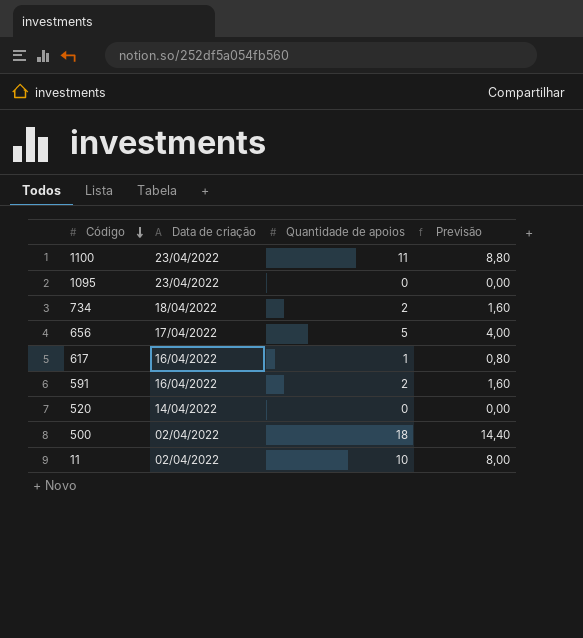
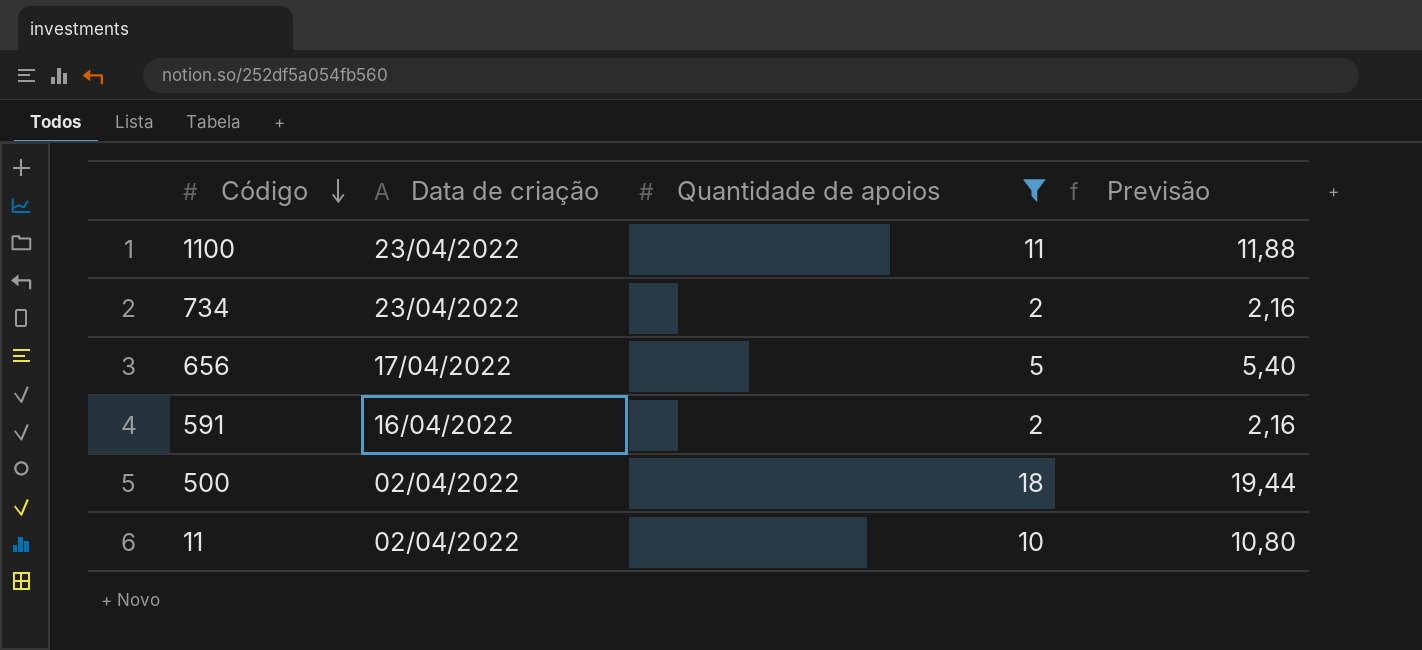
filter: none -> Quantidade de apoios >= 2
column Previsão | formula: [Quantidade de apoios] * 0,8 -> [Quantidade de apoios] * 1,08
734 | Data de criação: 18/04/2022 -> 23/04/2022

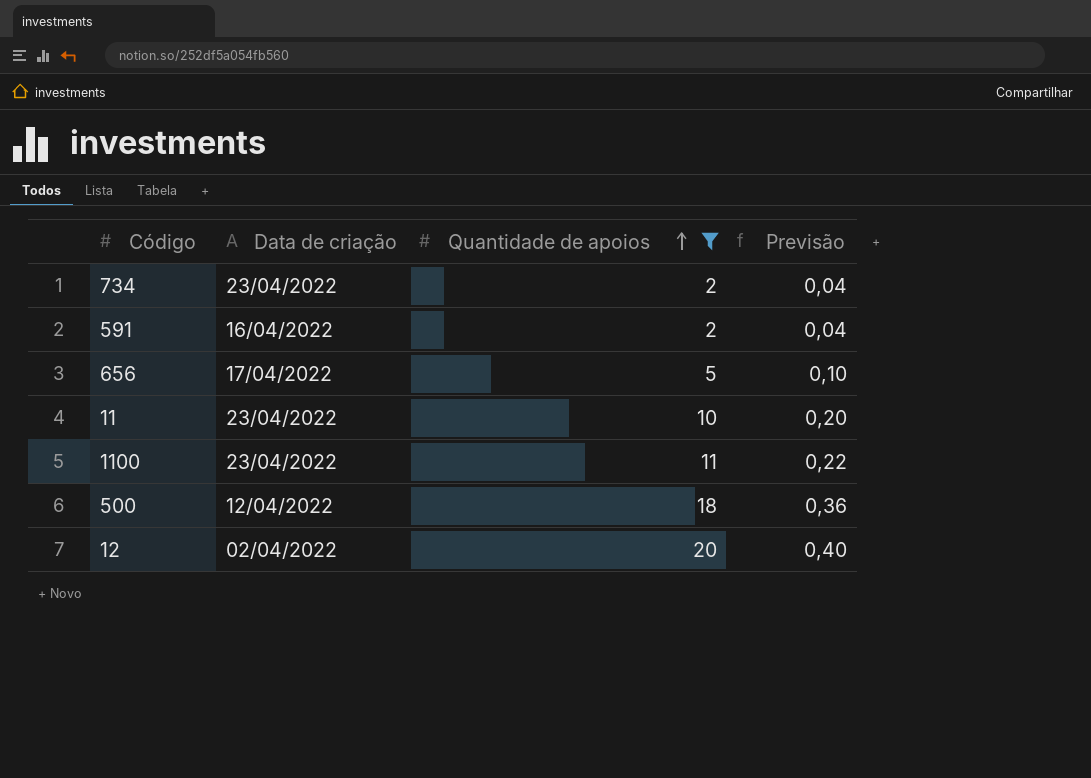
row order: Código descending -> Quantidade de apoios ascending
column Previsão | formula: [Quantidade de apoios] * 1,08 -> [Quantidade de apoios] * 0,02
11 | Data de criação: 02/04/2022 -> 23/04/2022
500 | Data de criação: 02/04/2022 -> 12/04/2022
row 12: none -> 02/04/2022 | 20 | 0,40

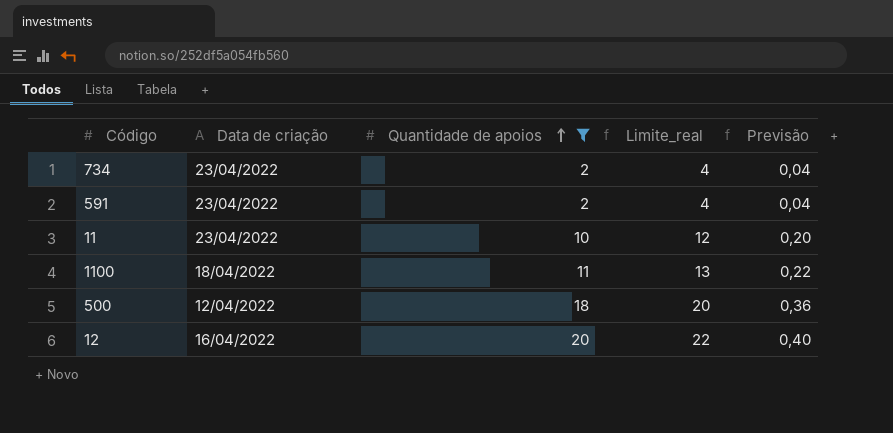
column Limite_real | formula: none -> [Quantidade de apoios] + 2
row 656: 17/04/2022 | 5 | 0,10 -> none
591 | Data de criação: 16/04/2022 -> 23/04/2022
1100 | Data de criação: 23/04/2022 -> 18/04/2022
12 | Data de criação: 02/04/2022 -> 16/04/2022

